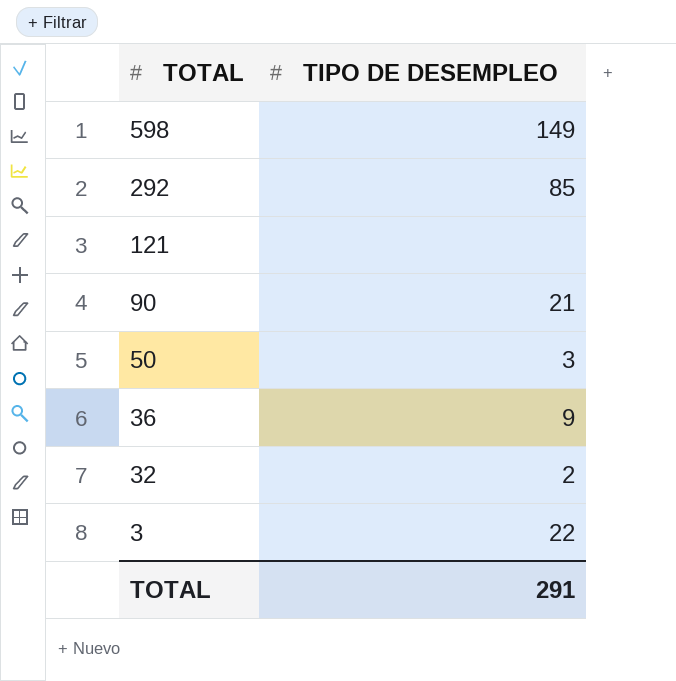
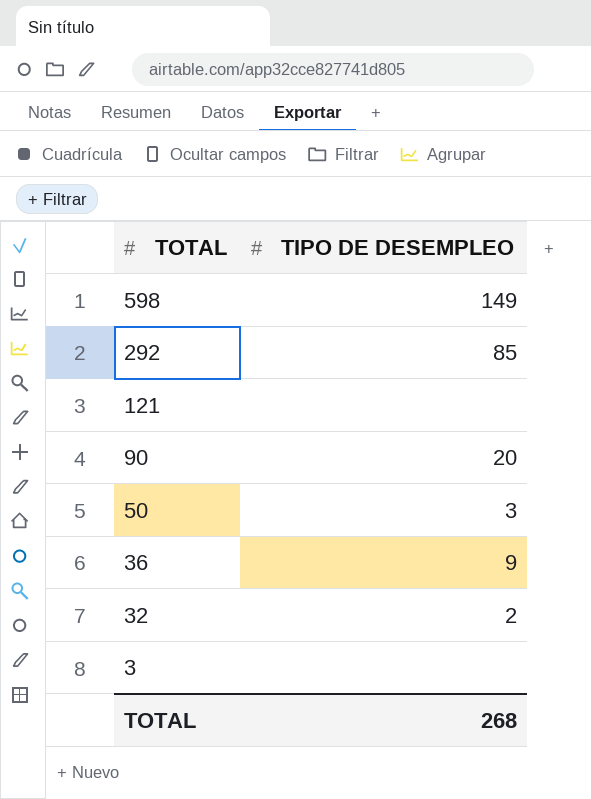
90 | TIPO DE DESEMPLEO: 21 -> 20
3 | TIPO DE DESEMPLEO: 22 -> none
TOTAL | TIPO DE DESEMPLEO: 291 -> 268

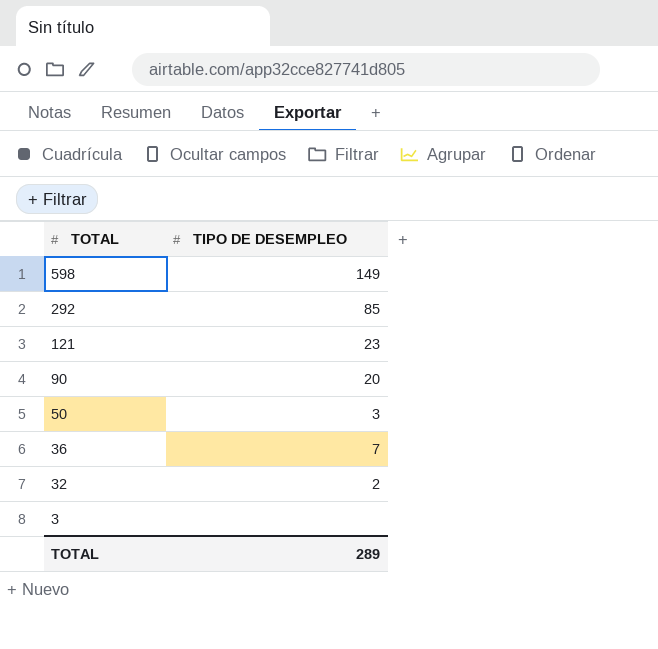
121 | TIPO DE DESEMPLEO: none -> 23
36 | TIPO DE DESEMPLEO: 9 -> 7
TOTAL | TIPO DE DESEMPLEO: 268 -> 289

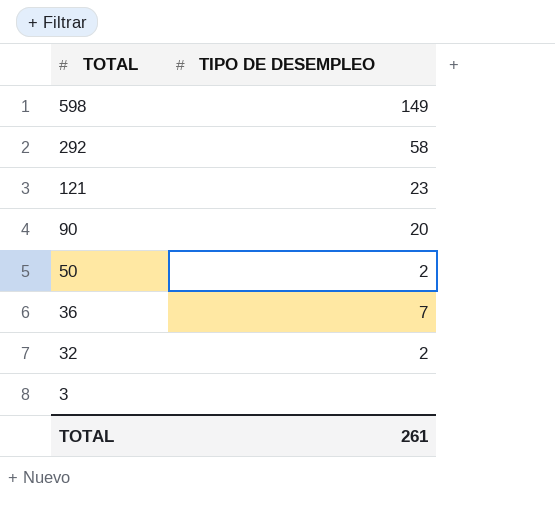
292 | TIPO DE DESEMPLEO: 85 -> 58
50 | TIPO DE DESEMPLEO: 3 -> 2
TOTAL | TIPO DE DESEMPLEO: 289 -> 261

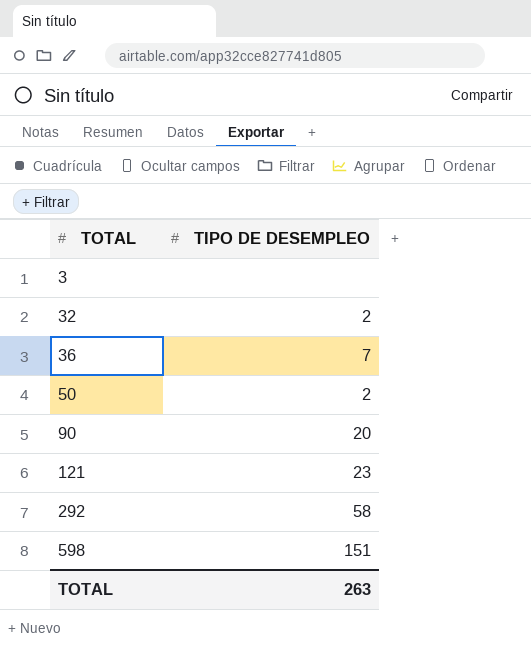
row order: TOTAL descending -> TOTAL ascending
598 | TIPO DE DESEMPLEO: 149 -> 151
TOTAL | TIPO DE DESEMPLEO: 261 -> 263

